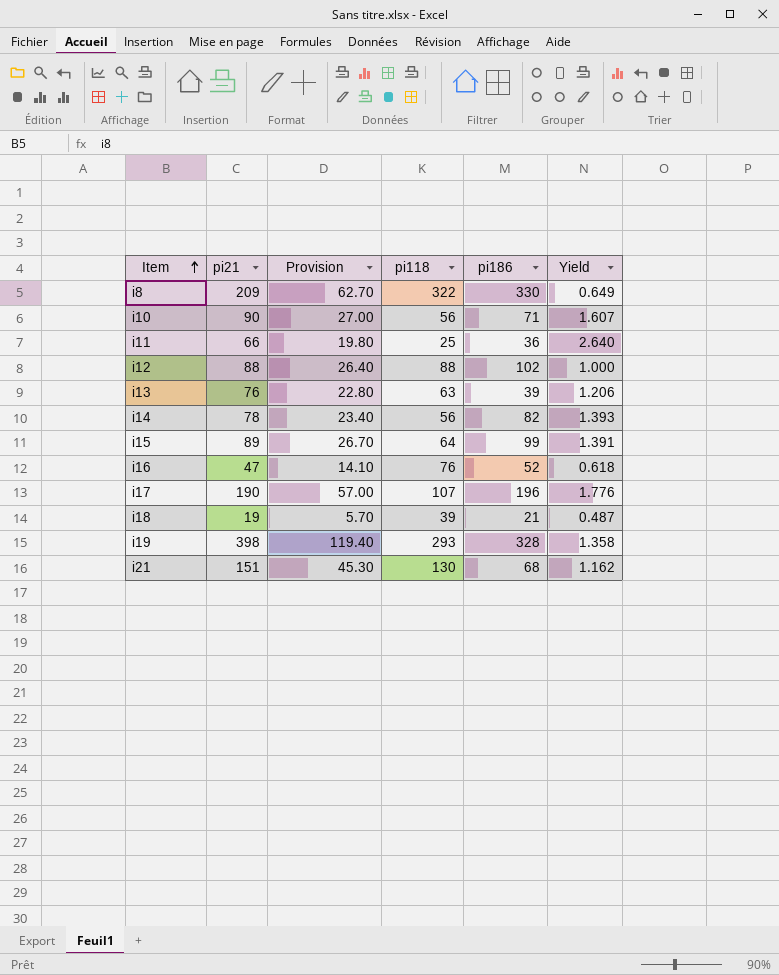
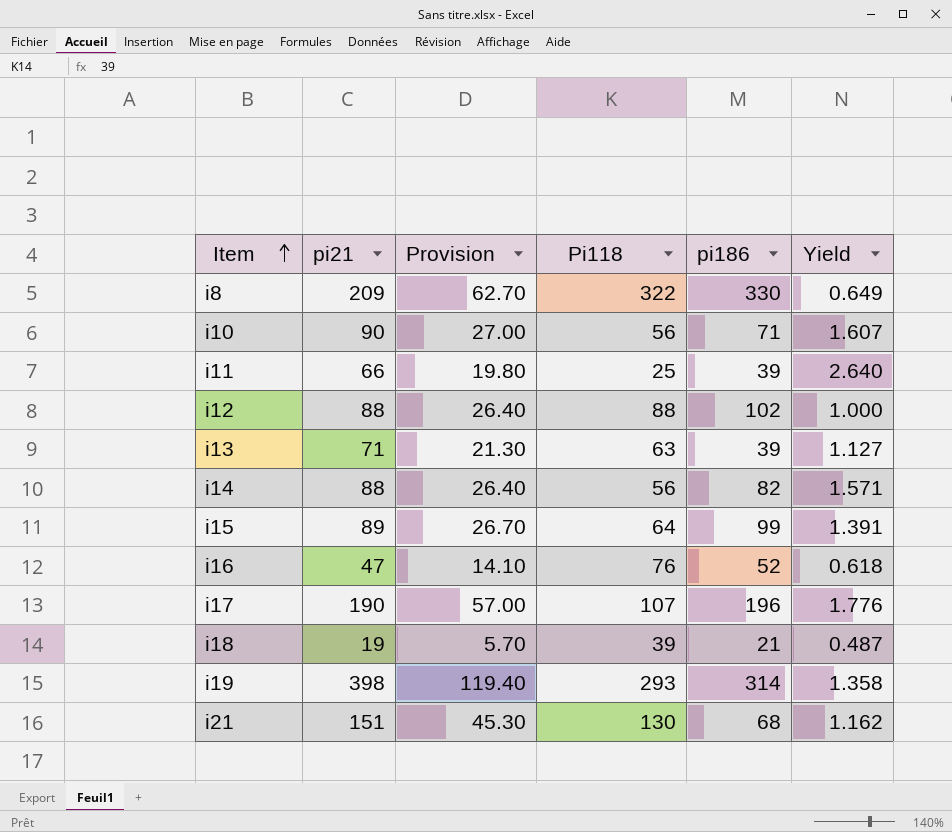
column name: pi118 -> Pi118
i11 | pi186: 36 -> 39
i13 | pi21: 76 -> 71
i13 | Provision: 22.80 -> 21.30
i13 | Yield: 1.206 -> 1.127
i14 | pi21: 78 -> 88
i14 | Provision: 23.40 -> 26.40
i14 | Yield: 1.393 -> 1.571
i19 | pi186: 328 -> 314

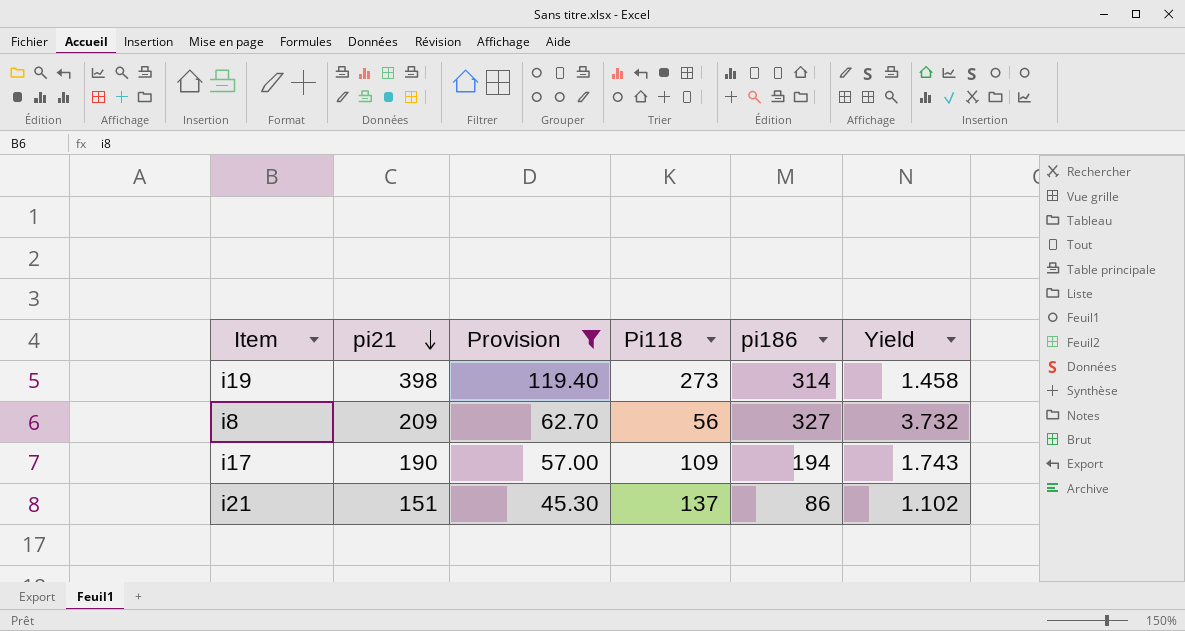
filter: none -> Provision >= 45.30
row order: Item ascending -> pi21 descending
i19 | Pi118: 293 -> 273
i19 | Yield: 1.358 -> 1.458
i8 | Pi118: 322 -> 56
i8 | pi186: 330 -> 327
i8 | Yield: 0.649 -> 3.732
i17 | Pi118: 107 -> 109
i17 | pi186: 196 -> 194
i17 | Yield: 1.776 -> 1.743
i21 | Pi118: 130 -> 137
i21 | pi186: 68 -> 86
i21 | Yield: 1.162 -> 1.102

